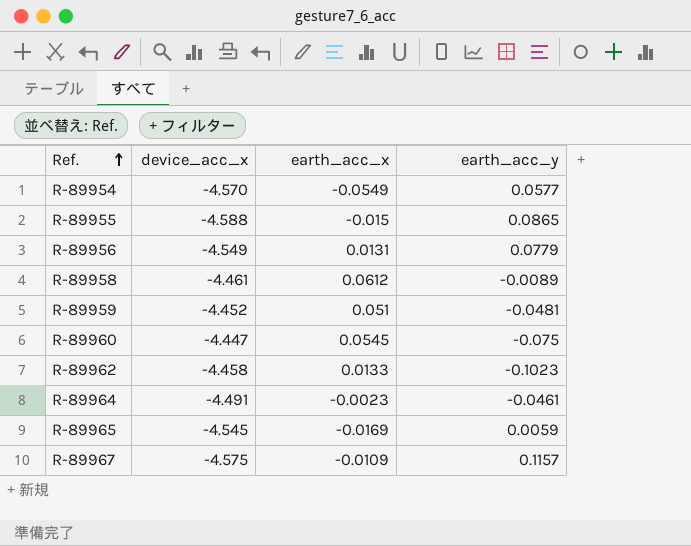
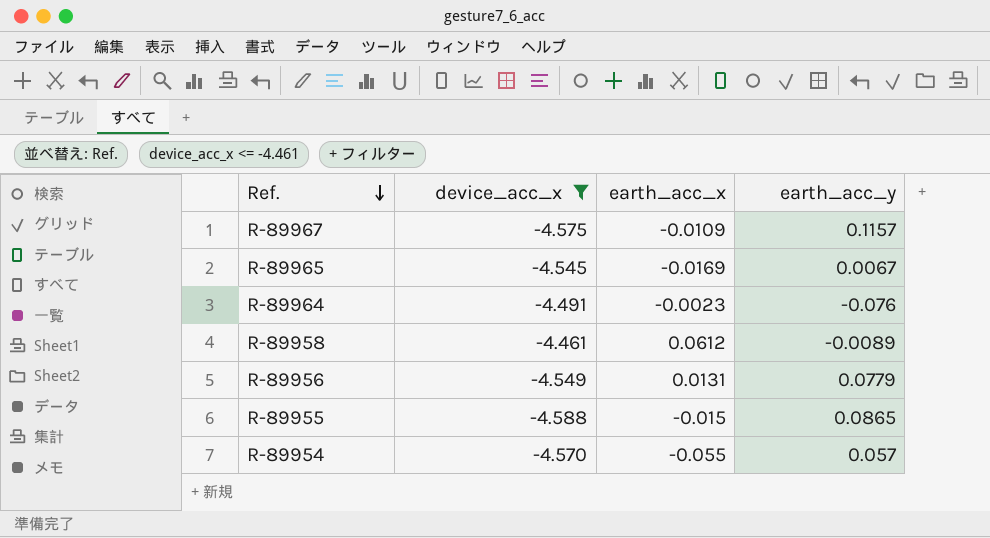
filter: none -> device_acc_x <= -4.461
row order: Ref. ascending -> Ref. descending
R-89965 | earth_acc_y: 0.0059 -> 0.0067
R-89964 | earth_acc_y: -0.0461 -> -0.076
R-89954 | earth_acc_x: -0.0549 -> -0.055
R-89954 | earth_acc_y: 0.0577 -> 0.057

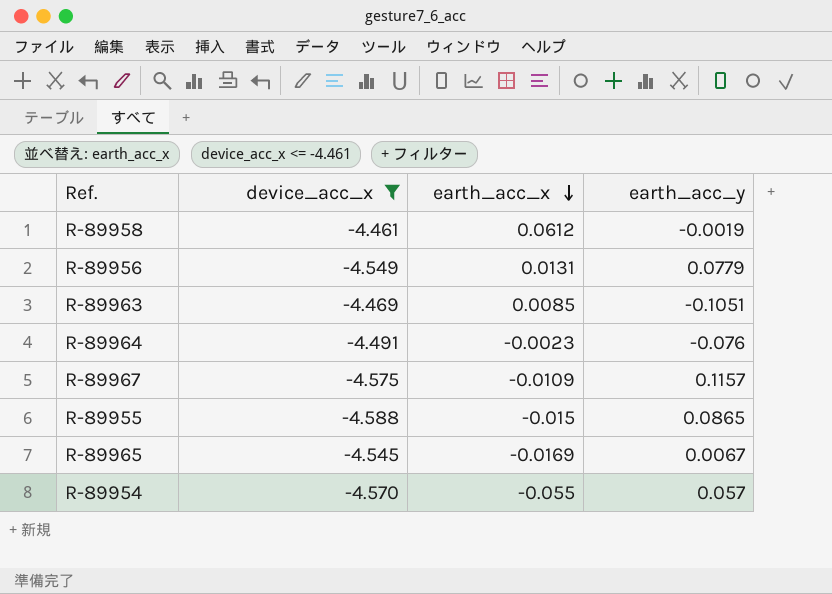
row order: Ref. descending -> earth_acc_x descending
R-89958 | earth_acc_y: -0.0089 -> -0.0019
row R-89963: none -> -4.469 | 0.0085 | -0.1051

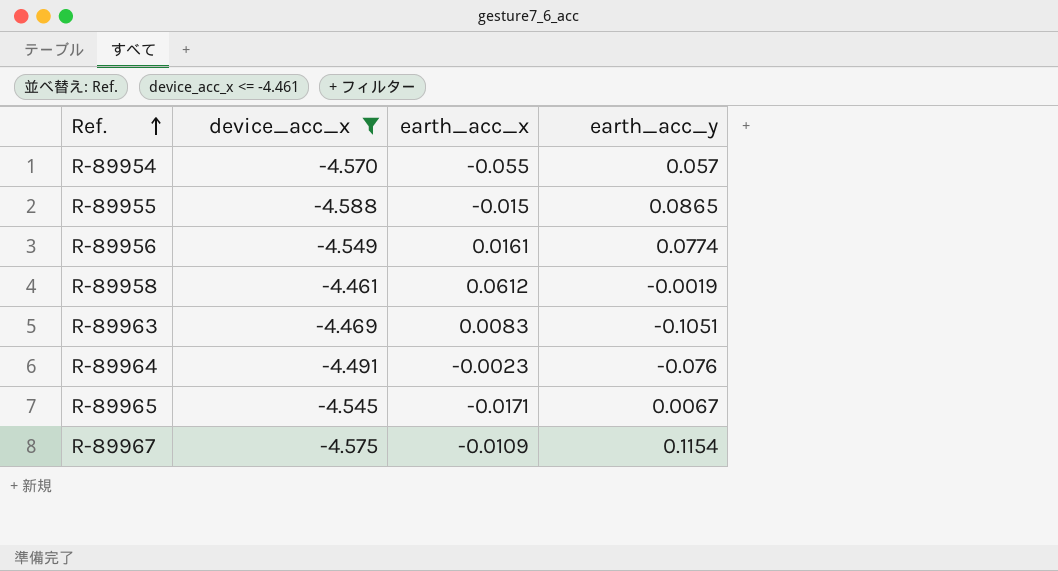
row order: earth_acc_x descending -> Ref. ascending
R-89956 | earth_acc_x: 0.0131 -> 0.0161
R-89956 | earth_acc_y: 0.0779 -> 0.0774
R-89963 | earth_acc_x: 0.0085 -> 0.0083
R-89965 | earth_acc_x: -0.0169 -> -0.0171
R-89967 | earth_acc_y: 0.1157 -> 0.1154

